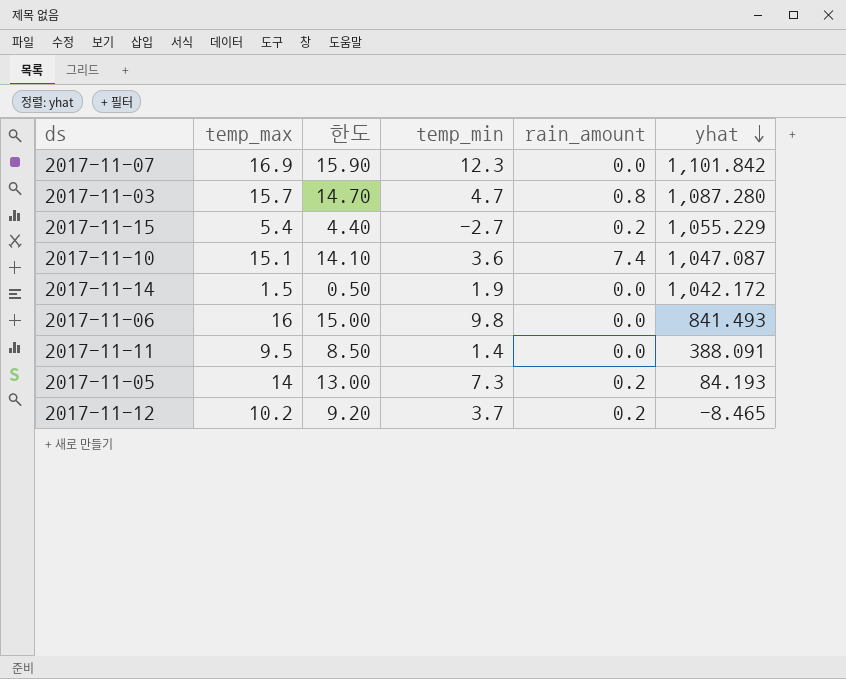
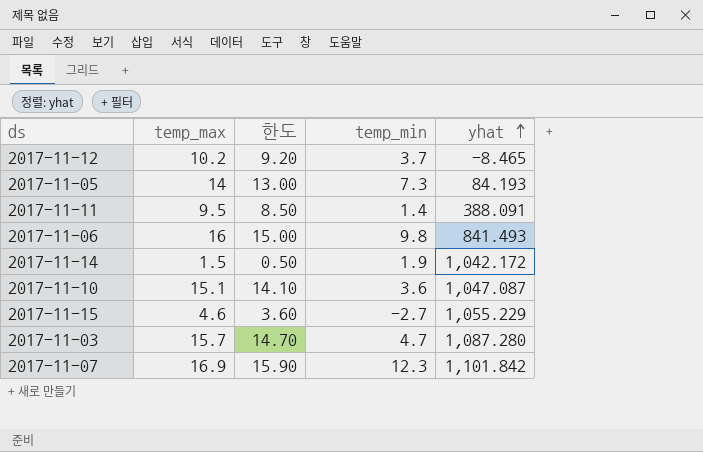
row order: yhat descending -> yhat ascending
column rain_amount | position: 5 -> none
2017-11-15 | temp_max: 5.4 -> 4.6
2017-11-15 | 한도: 4.40 -> 3.60

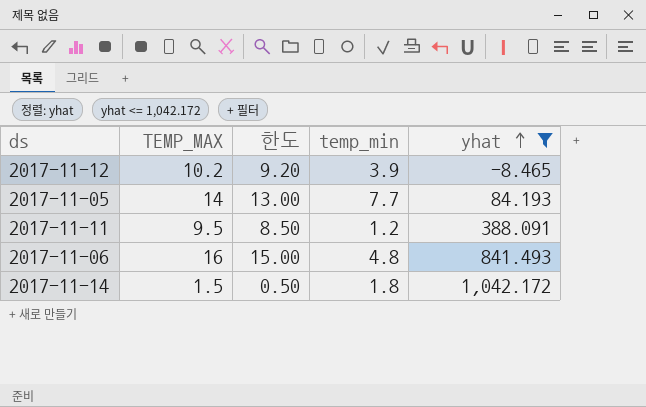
filter: none -> yhat <= 1,042.172
column name: temp_max -> TEMP_MAX
2017-11-12 | temp_min: 3.7 -> 3.9
2017-11-05 | temp_min: 7.3 -> 7.7
2017-11-11 | temp_min: 1.4 -> 1.2
2017-11-06 | temp_min: 9.8 -> 4.8
2017-11-14 | temp_min: 1.9 -> 1.8

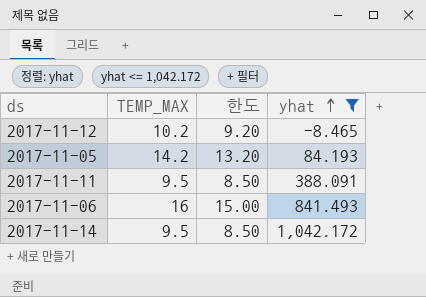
column temp_min | position: 4 -> none
2017-11-05 | TEMP_MAX: 14 -> 14.2
2017-11-05 | 한도: 13.00 -> 13.20
2017-11-14 | TEMP_MAX: 1.5 -> 9.5
2017-11-14 | 한도: 0.50 -> 8.50

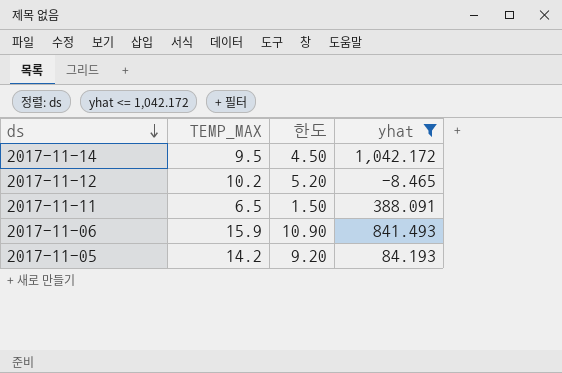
row order: yhat ascending -> ds descending
column 한도 | formula: [TEMP_MAX] - 1 -> [TEMP_MAX] - 5
2017-11-11 | TEMP_MAX: 9.5 -> 6.5
2017-11-06 | TEMP_MAX: 16 -> 15.9

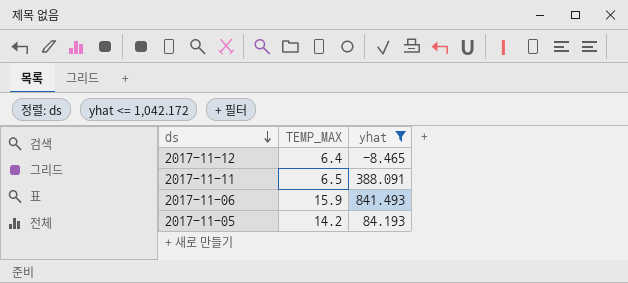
column 한도 | formula: [TEMP_MAX] - 5 -> none
row 2017-11-14: 9.5 | 4.50 | 1,042.172 -> none
2017-11-12 | TEMP_MAX: 10.2 -> 6.4

